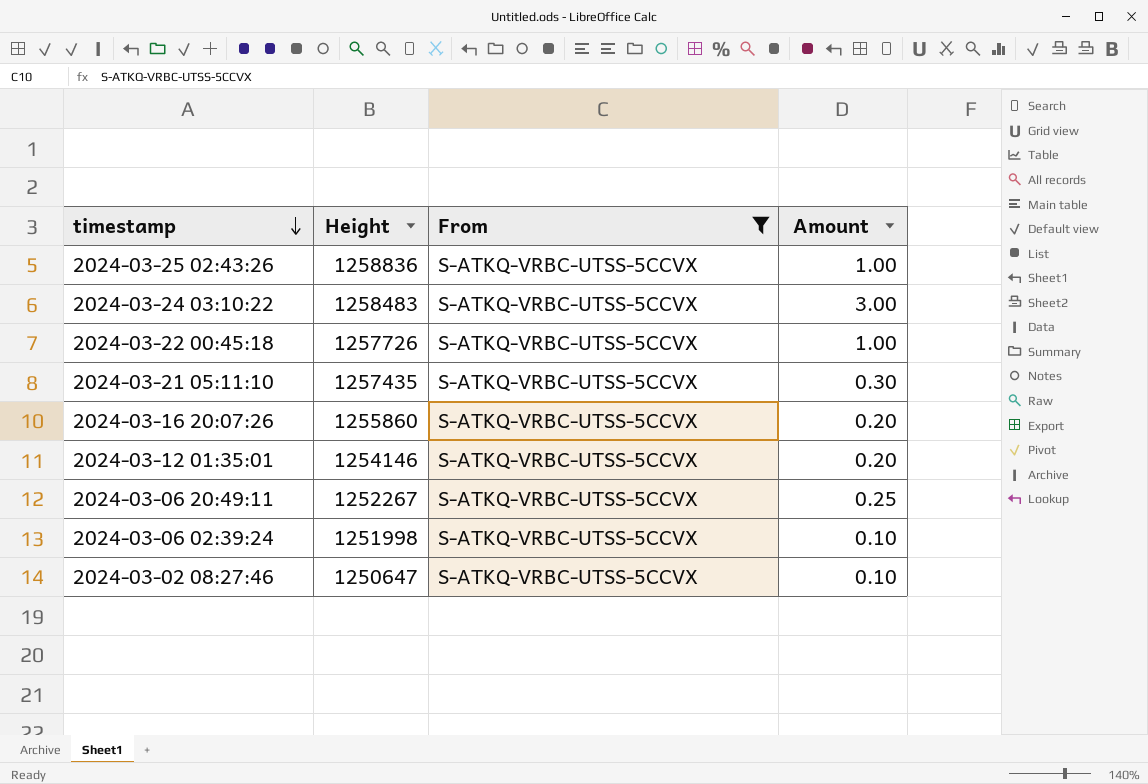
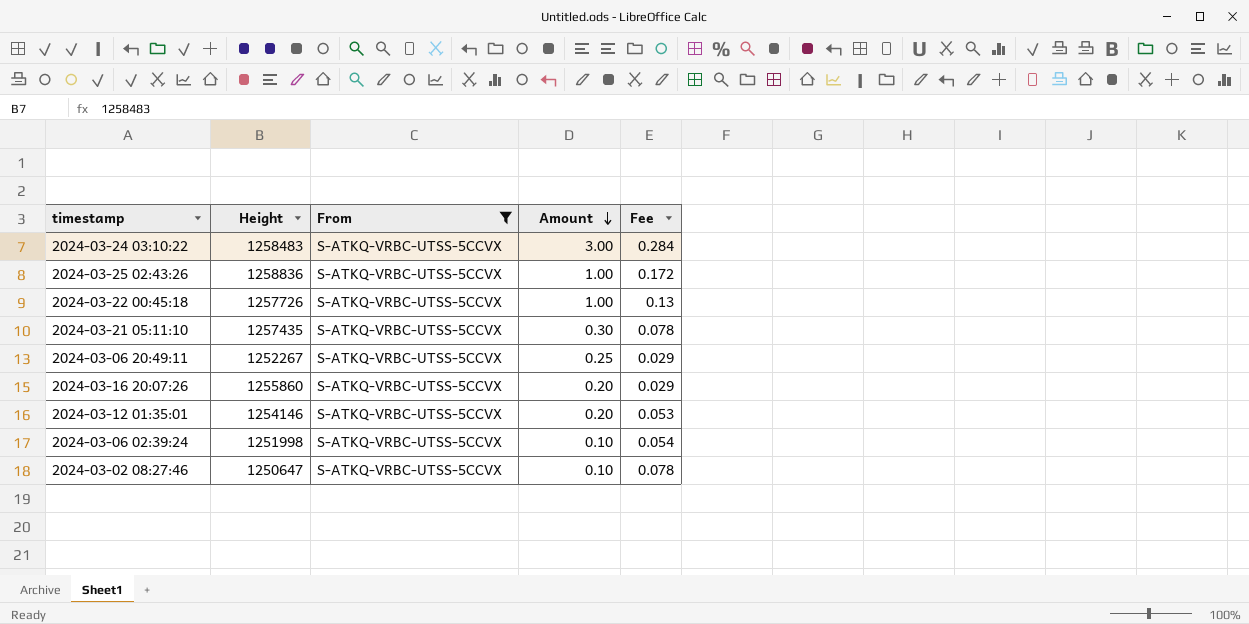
row order: timestamp descending -> Amount descending
column Fee | position: none -> 5

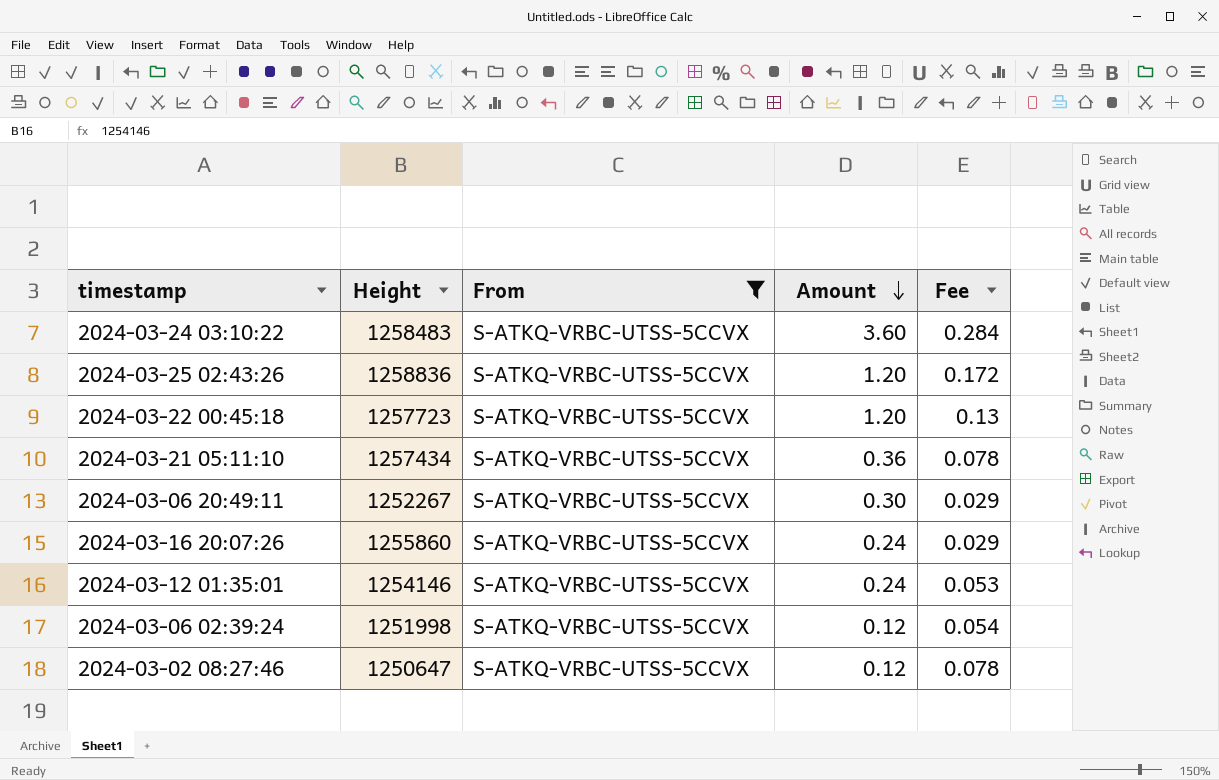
2024-03-24 03:10:22 | Amount: 3.00 -> 3.60
2024-03-25 02:43:26 | Amount: 1.00 -> 1.20
2024-03-22 00:45:18 | Height: 1257726 -> 1257723
2024-03-22 00:45:18 | Amount: 1.00 -> 1.20
2024-03-21 05:11:10 | Height: 1257435 -> 1257434
2024-03-21 05:11:10 | Amount: 0.30 -> 0.36
2024-03-06 20:49:11 | Amount: 0.25 -> 0.30
2024-03-16 20:07:26 | Amount: 0.20 -> 0.24
2024-03-12 01:35:01 | Amount: 0.20 -> 0.24
2024-03-06 02:39:24 | Amount: 0.10 -> 0.12
2024-03-02 08:27:46 | Amount: 0.10 -> 0.12

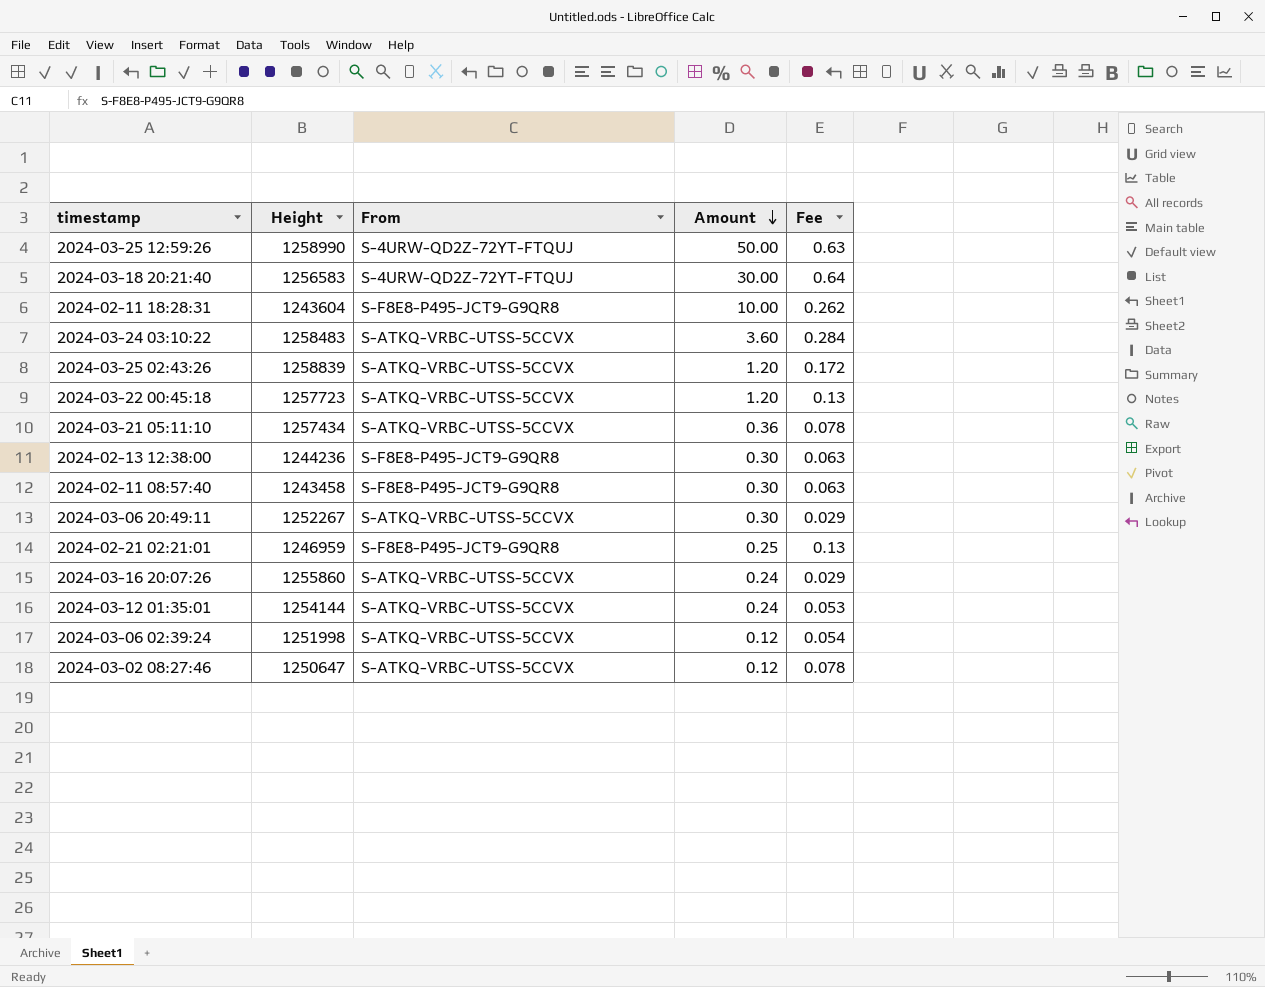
filter: From = S-ATKQ-VRBC-UTSS-5CCVX -> none
2024-03-25 02:43:26 | Height: 1258836 -> 1258839
2024-03-12 01:35:01 | Height: 1254146 -> 1254144

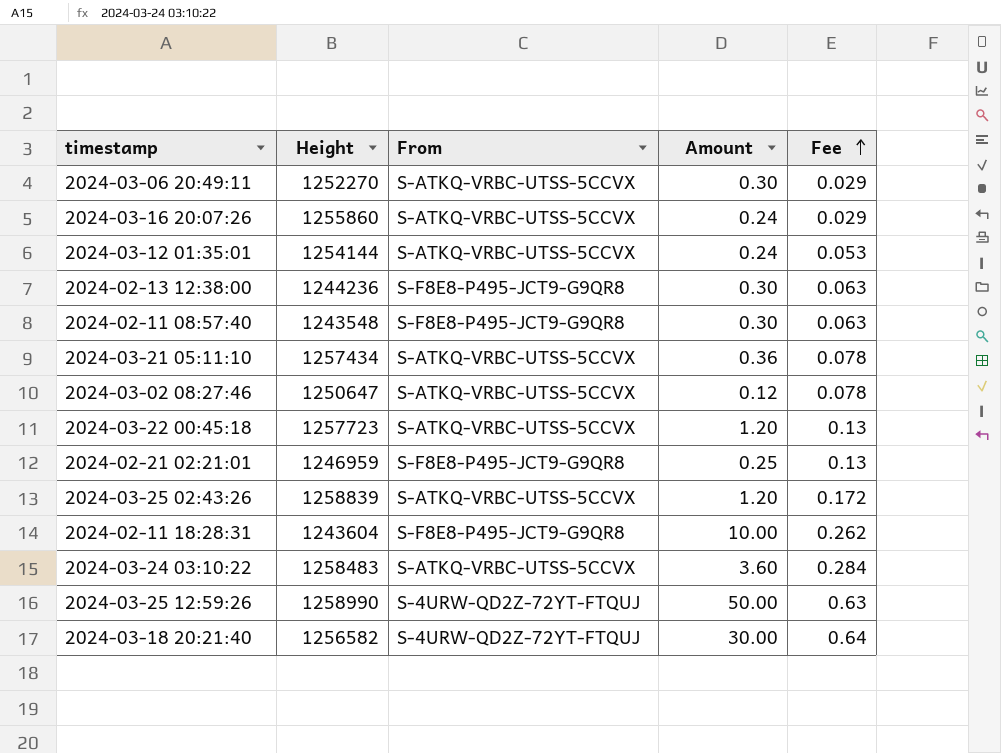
row order: Amount descending -> Fee ascending
row 2024-03-06 02:39:24: 1251998 | S-ATKQ-VRBC-UTSS-5CCVX | 0.12 | 0.054 -> none
2024-03-06 20:49:11 | Height: 1252267 -> 1252270
2024-02-11 08:57:40 | Height: 1243458 -> 1243548
2024-03-18 20:21:40 | Height: 1256583 -> 1256582

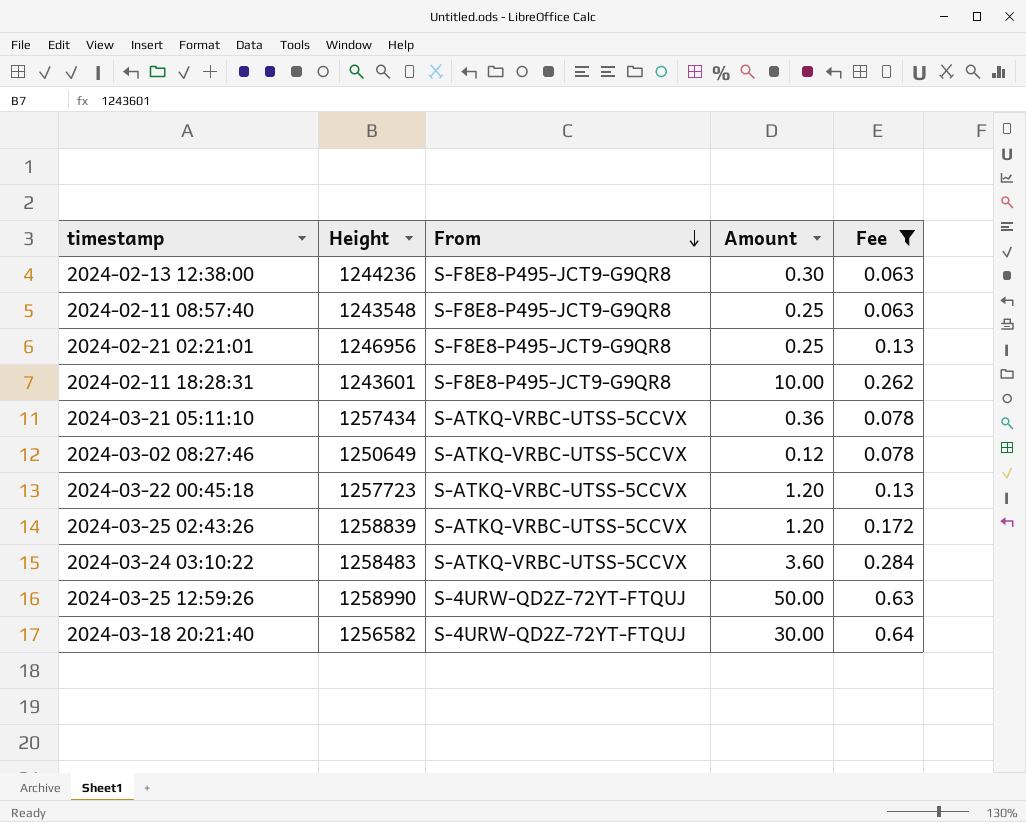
filter: none -> Fee >= 0.063
row order: Fee ascending -> From descending
2024-02-11 08:57:40 | Amount: 0.30 -> 0.25
2024-02-21 02:21:01 | Height: 1246959 -> 1246956
2024-02-11 18:28:31 | Height: 1243604 -> 1243601
2024-03-02 08:27:46 | Height: 1250647 -> 1250649

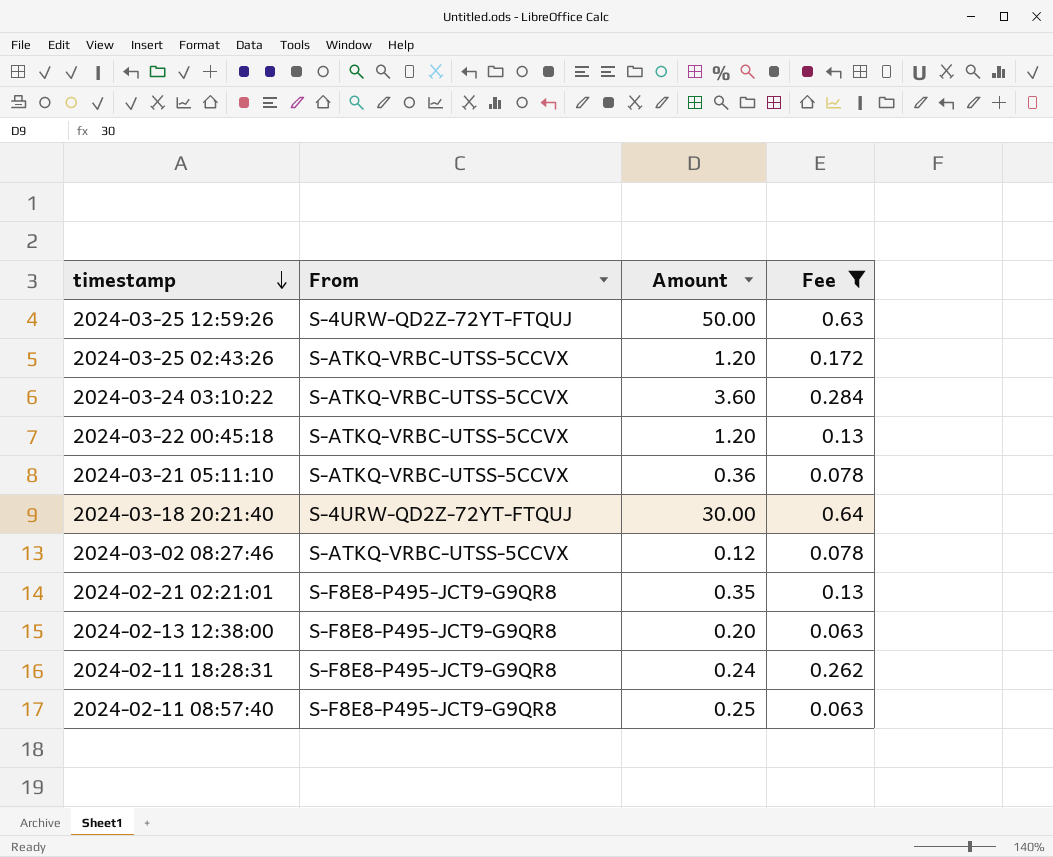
row order: From descending -> timestamp descending
column Height | position: 2 -> none
2024-02-21 02:21:01 | Amount: 0.25 -> 0.35
2024-02-13 12:38:00 | Amount: 0.30 -> 0.20
2024-02-11 18:28:31 | Amount: 10.00 -> 0.24

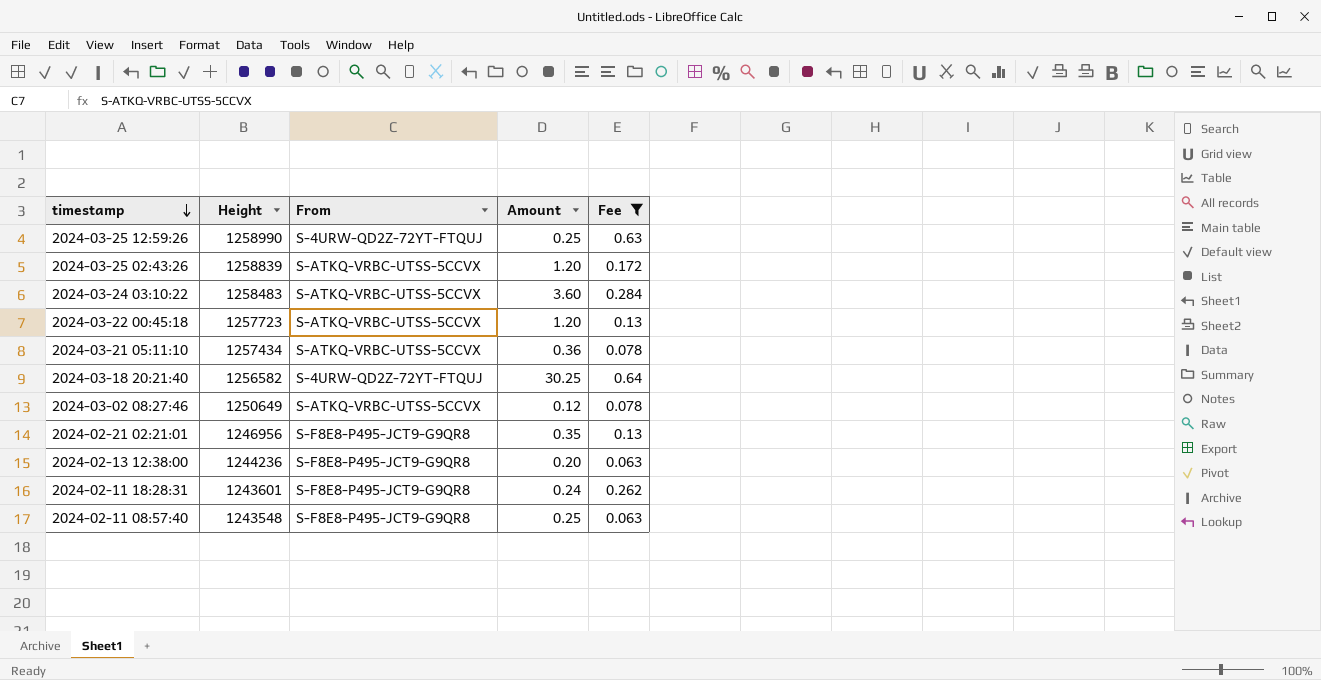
column Height | position: none -> 2
2024-03-25 12:59:26 | Amount: 50.00 -> 0.25
2024-03-18 20:21:40 | Amount: 30.00 -> 30.25

